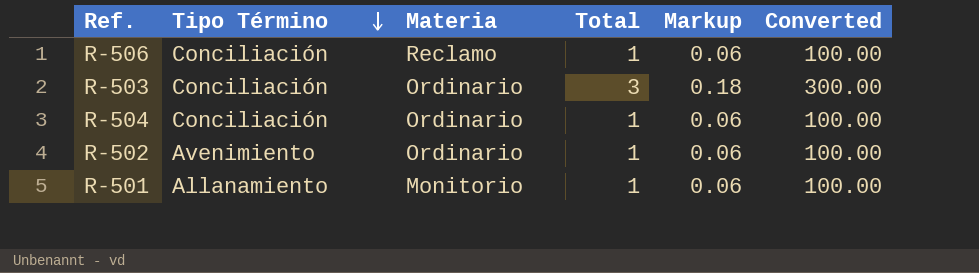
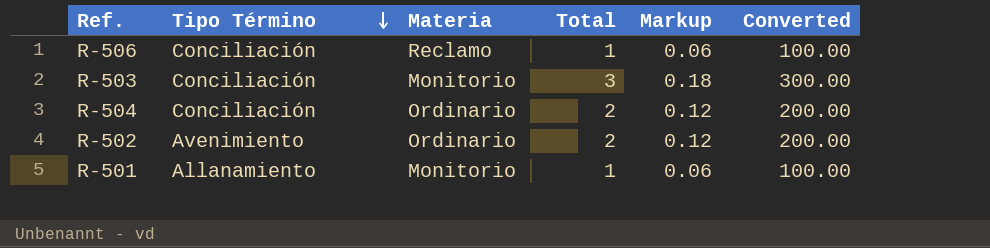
R-503 | Materia: Ordinario -> Monitorio
R-504 | Total: 1 -> 2
R-504 | Markup: 0.06 -> 0.12
R-504 | Converted: 100.00 -> 200.00
R-502 | Total: 1 -> 2
R-502 | Markup: 0.06 -> 0.12
R-502 | Converted: 100.00 -> 200.00

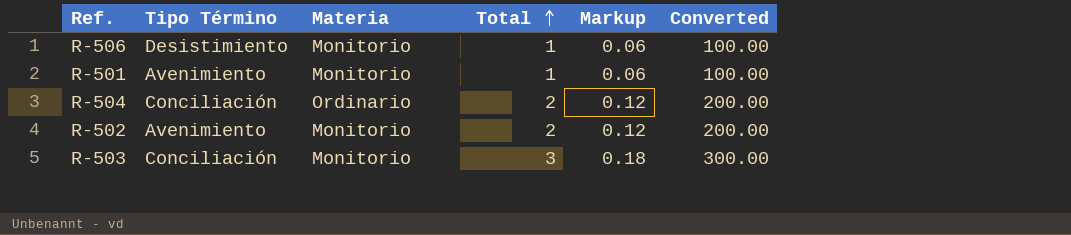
row order: Tipo Término descending -> Total ascending
R-506 | Tipo Término: Conciliación -> Desistimiento
R-506 | Materia: Reclamo -> Monitorio
R-501 | Tipo Término: Allanamiento -> Avenimiento
R-502 | Materia: Ordinario -> Monitorio

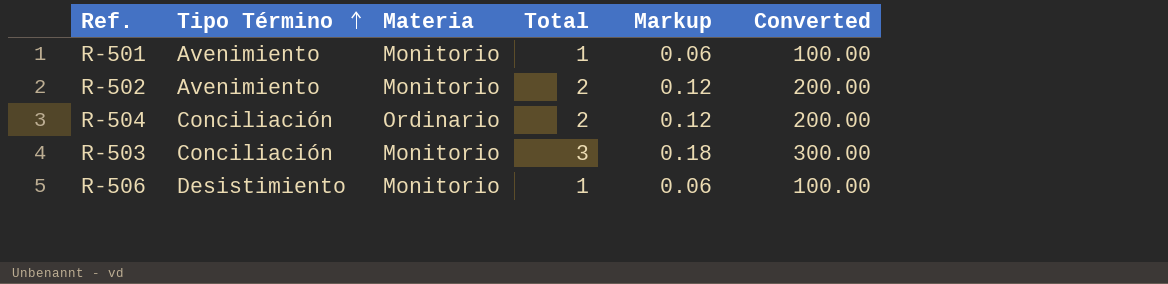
row order: Total ascending -> Tipo Término ascending

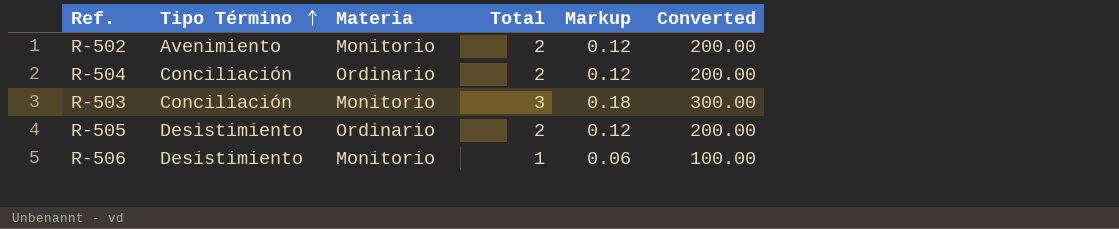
row R-501: Avenimiento | Monitorio | 1 | 0.06 | 100.00 -> none
row R-505: none -> Desistimiento | Ordinario | 2 | 0.12 | 200.00

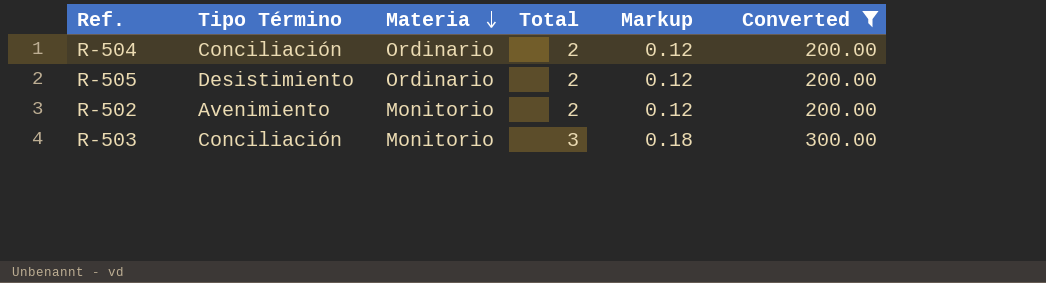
filter: none -> Converted != 100.00
row order: Tipo Término ascending -> Materia descending

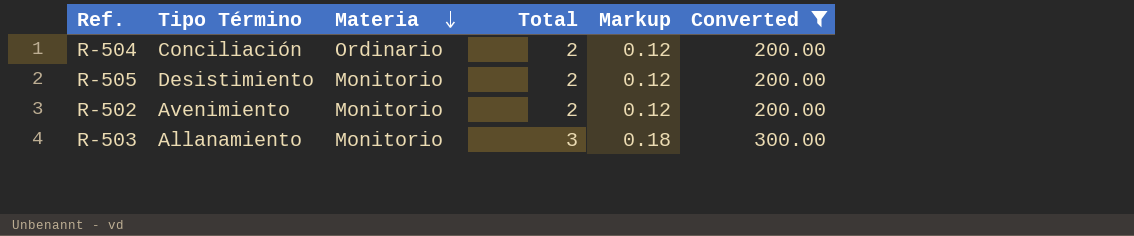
R-505 | Materia: Ordinario -> Monitorio
R-503 | Tipo Término: Conciliación -> Allanamiento

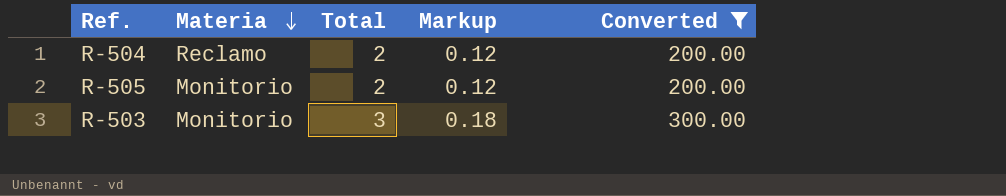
column Tipo Término | position: 2 -> none
row R-502: Avenimiento | Monitorio | 2 | 0.12 | 200.00 -> none
R-504 | Materia: Ordinario -> Reclamo

